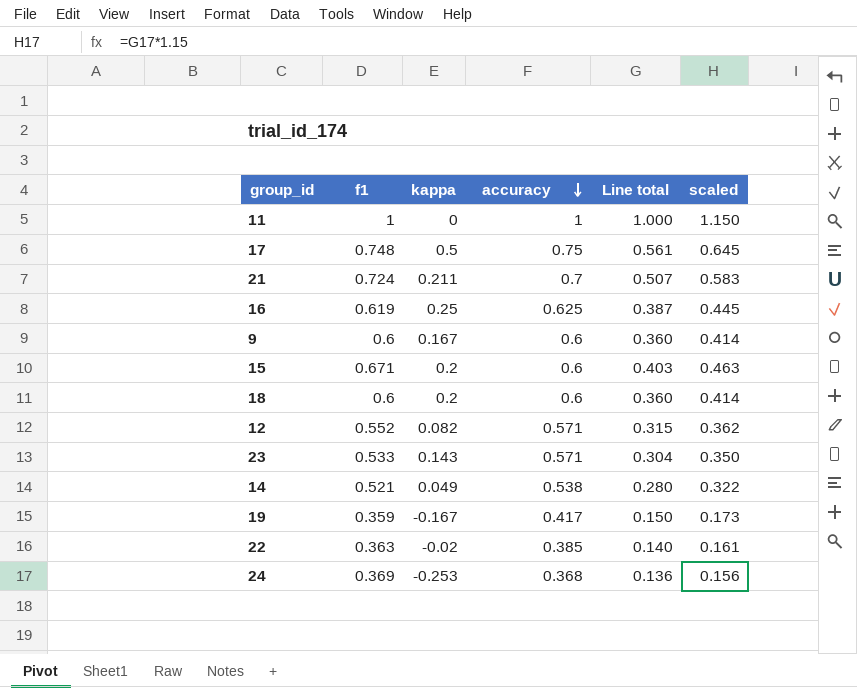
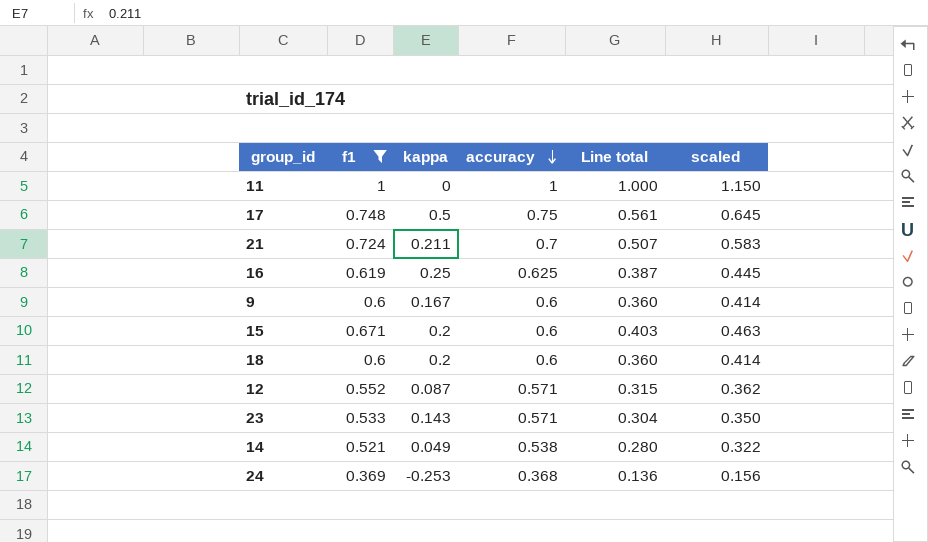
filter: none -> f1 >= 0.369
12 | kappa: 0.082 -> 0.087

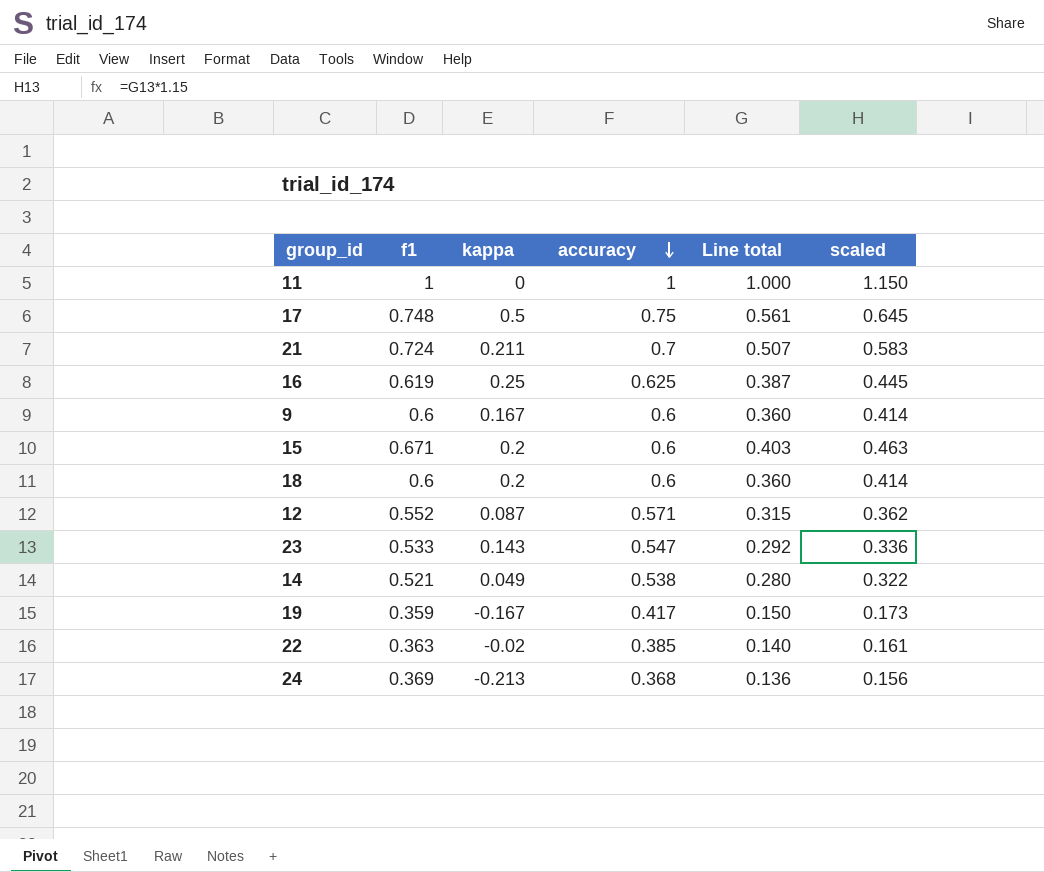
filter: f1 >= 0.369 -> none
23 | accuracy: 0.571 -> 0.547
23 | Line total: 0.304 -> 0.292
23 | scaled: 0.350 -> 0.336
24 | kappa: -0.253 -> -0.213

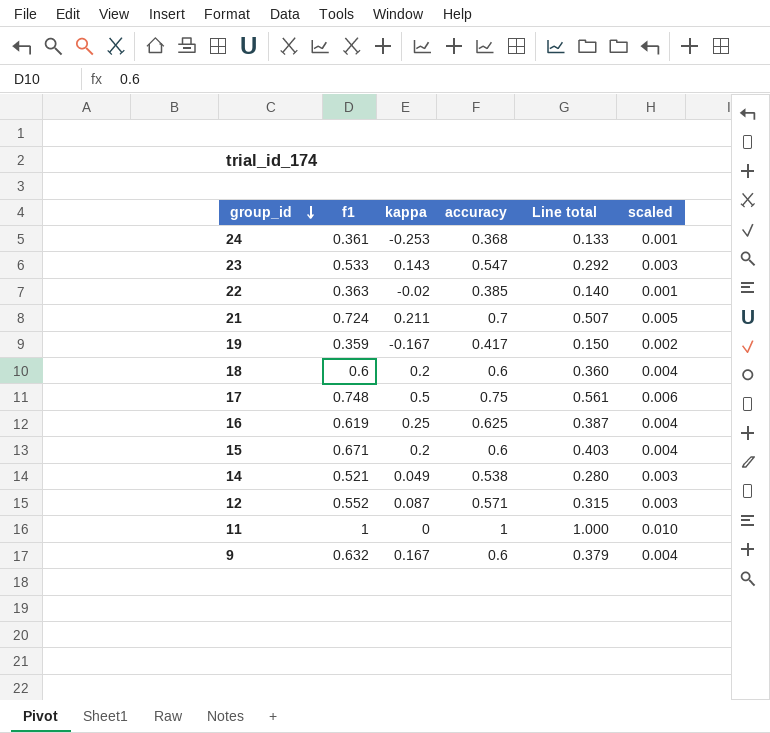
row order: accuracy descending -> group_id descending
column scaled | formula: [Line total] * 1.15 -> [Line total] * 0.01
24 | f1: 0.369 -> 0.361
24 | kappa: -0.213 -> -0.253
24 | Line total: 0.136 -> 0.133
9 | f1: 0.6 -> 0.632
9 | Line total: 0.360 -> 0.379

